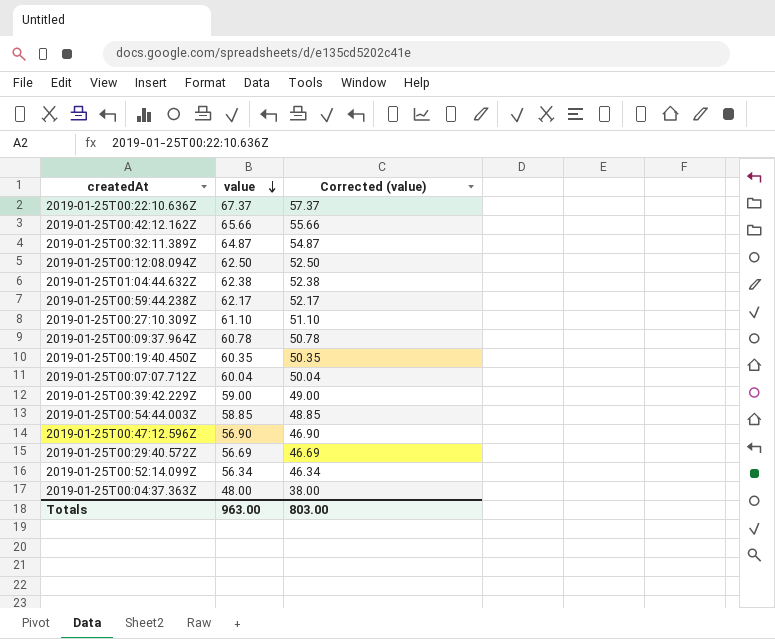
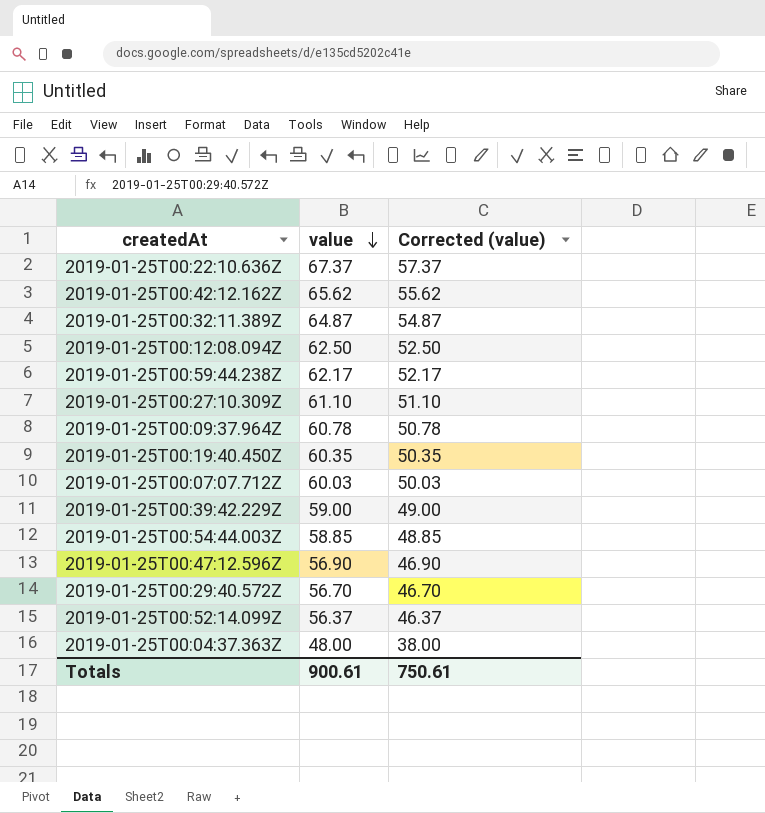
row 2019-01-25T01:04:44.632Z: 62.38 | 52.38 -> none
2019-01-25T00:42:12.162Z | value: 65.66 -> 65.62
2019-01-25T00:42:12.162Z | Corrected (value): 55.66 -> 55.62
2019-01-25T00:07:07.712Z | value: 60.04 -> 60.03
2019-01-25T00:07:07.712Z | Corrected (value): 50.04 -> 50.03
2019-01-25T00:29:40.572Z | value: 56.69 -> 56.70
2019-01-25T00:29:40.572Z | Corrected (value): 46.69 -> 46.70
2019-01-25T00:52:14.099Z | value: 56.34 -> 56.37
2019-01-25T00:52:14.099Z | Corrected (value): 46.34 -> 46.37
Totals | value: 963.00 -> 900.61
Totals | Corrected (value): 803.00 -> 750.61

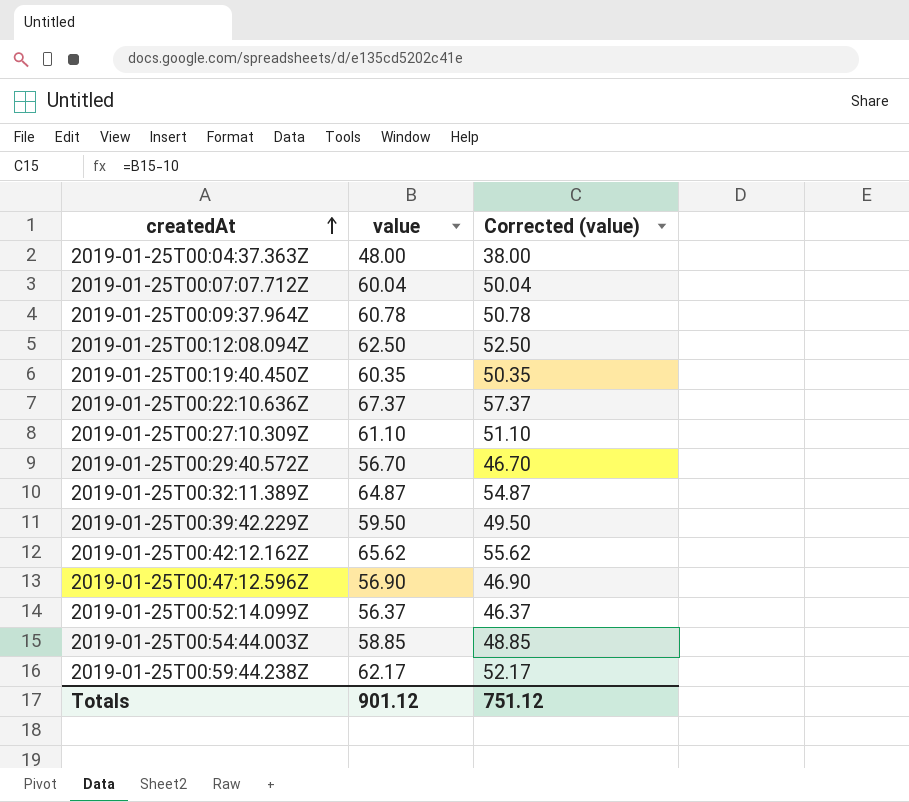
row order: value descending -> createdAt ascending
2019-01-25T00:07:07.712Z | value: 60.03 -> 60.04
2019-01-25T00:07:07.712Z | Corrected (value): 50.03 -> 50.04
2019-01-25T00:39:42.229Z | value: 59.00 -> 59.50
2019-01-25T00:39:42.229Z | Corrected (value): 49.00 -> 49.50
Totals | value: 900.61 -> 901.12
Totals | Corrected (value): 750.61 -> 751.12

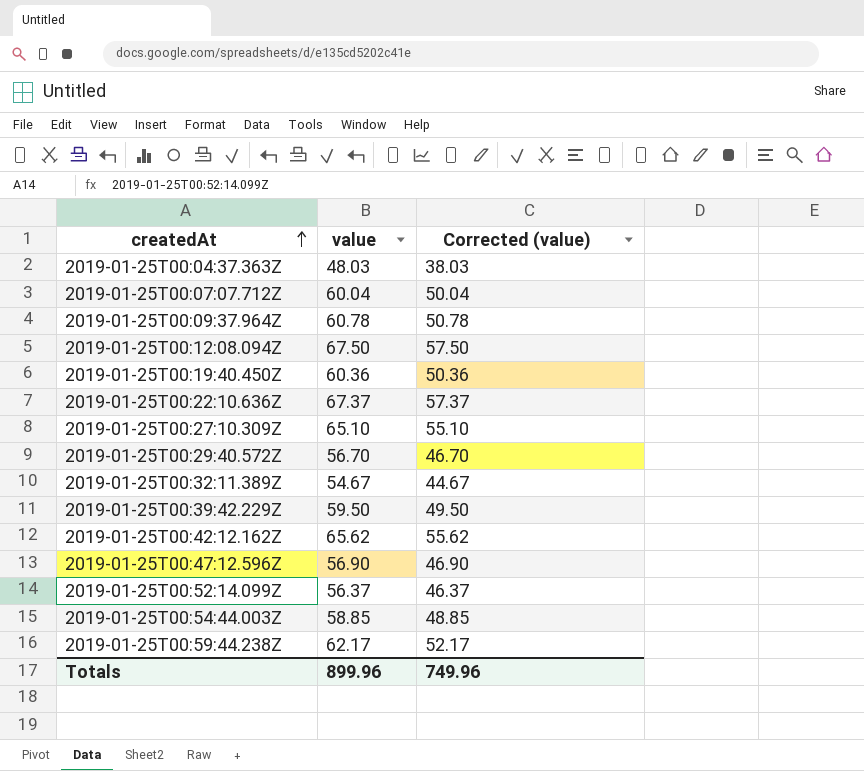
2019-01-25T00:04:37.363Z | value: 48.00 -> 48.03
2019-01-25T00:04:37.363Z | Corrected (value): 38.00 -> 38.03
2019-01-25T00:12:08.094Z | value: 62.50 -> 67.50
2019-01-25T00:12:08.094Z | Corrected (value): 52.50 -> 57.50
2019-01-25T00:19:40.450Z | value: 60.35 -> 60.36
2019-01-25T00:19:40.450Z | Corrected (value): 50.35 -> 50.36
2019-01-25T00:27:10.309Z | value: 61.10 -> 65.10
2019-01-25T00:27:10.309Z | Corrected (value): 51.10 -> 55.10
2019-01-25T00:32:11.389Z | value: 64.87 -> 54.67
2019-01-25T00:32:11.389Z | Corrected (value): 54.87 -> 44.67
Totals | value: 901.12 -> 899.96
Totals | Corrected (value): 751.12 -> 749.96

